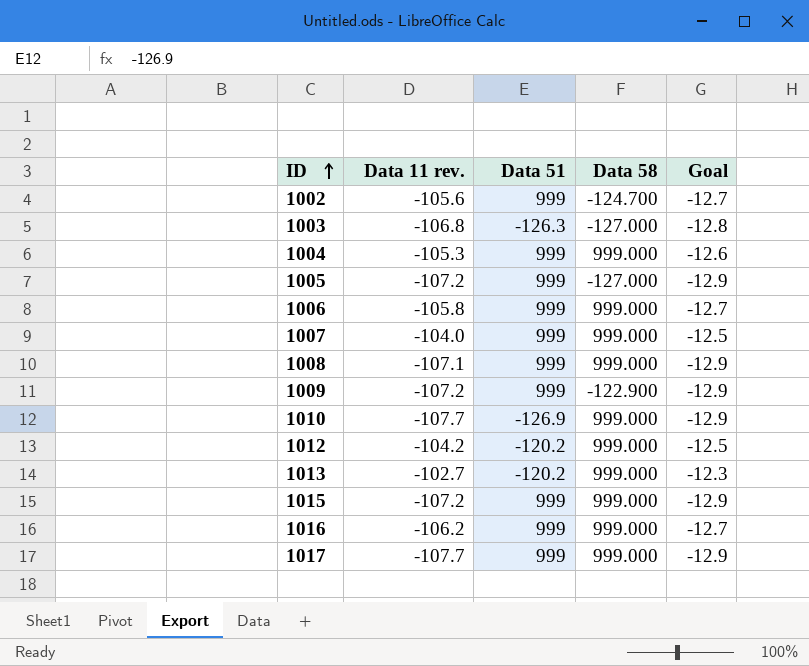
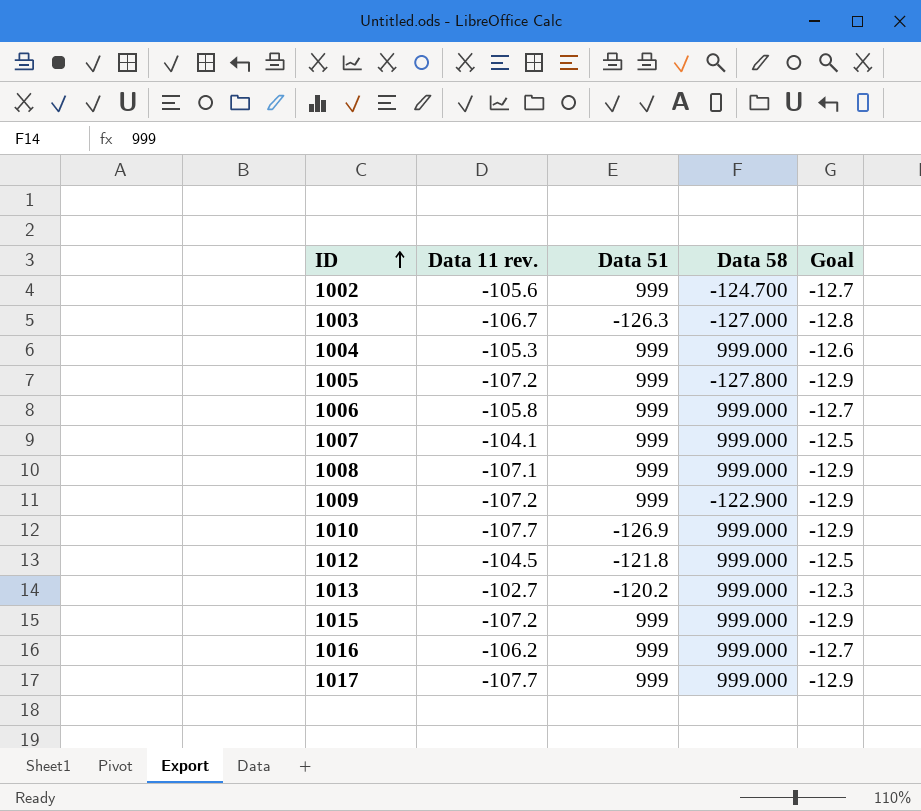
1003 | Data 11 rev.: -106.8 -> -106.7
1005 | Data 58: -127.000 -> -127.800
1007 | Data 11 rev.: -104.0 -> -104.1
1012 | Data 11 rev.: -104.2 -> -104.5
1012 | Data 51: -120.2 -> -121.8

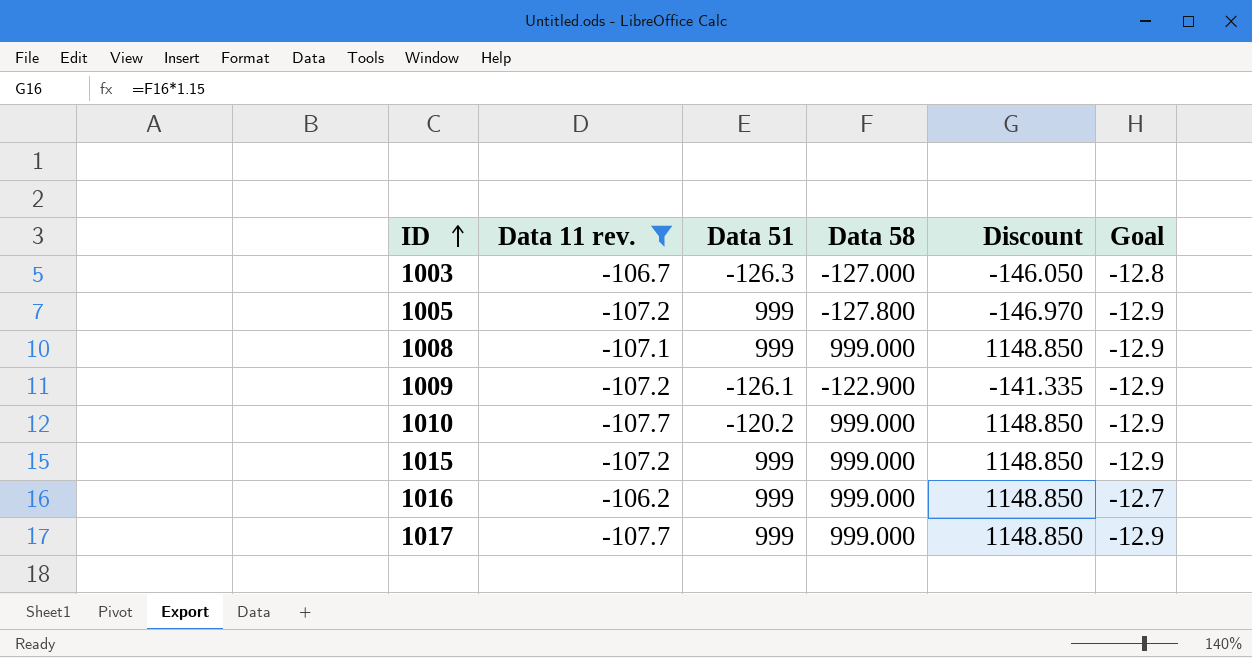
filter: none -> Data 11 rev. <= -106.2
column Discount | formula: none -> [Data 58] * 1.15
1009 | Data 51: 999 -> -126.1
1010 | Data 51: -126.9 -> -120.2

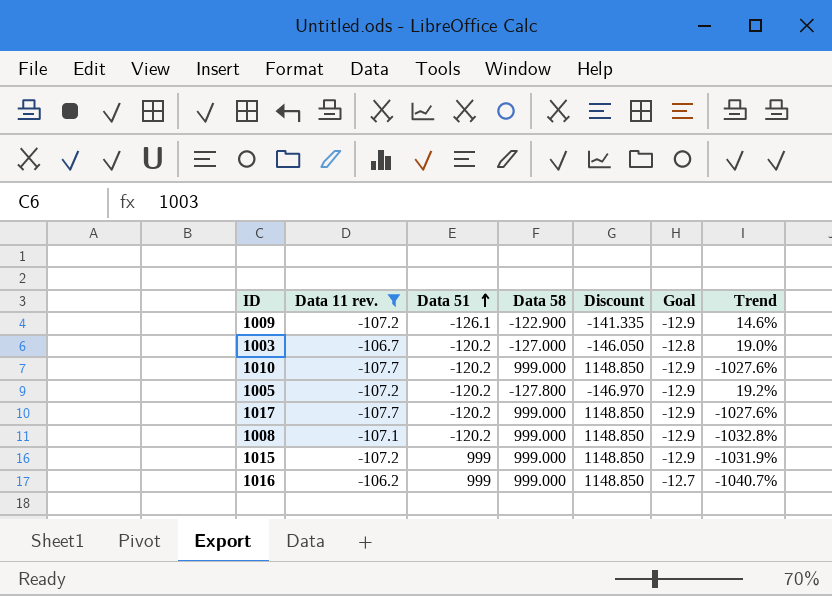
row order: ID ascending -> Data 51 ascending
column Trend | formula: none -> ([Data 58] - [Data 11 rev.]) / [Data 11 rev.]
1003 | Data 51: -126.3 -> -120.2
1005 | Data 51: 999 -> -120.2
1017 | Data 51: 999 -> -120.2
1008 | Data 51: 999 -> -120.2

